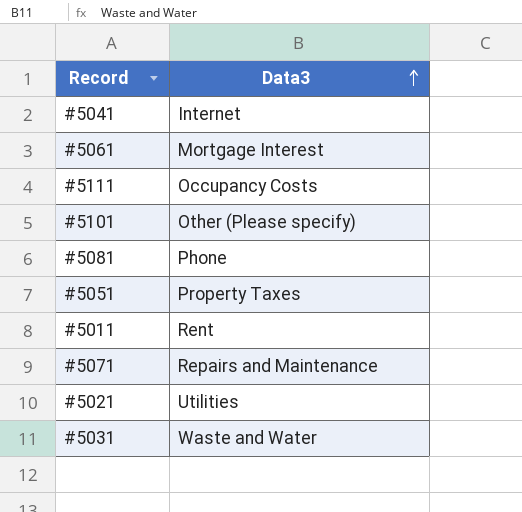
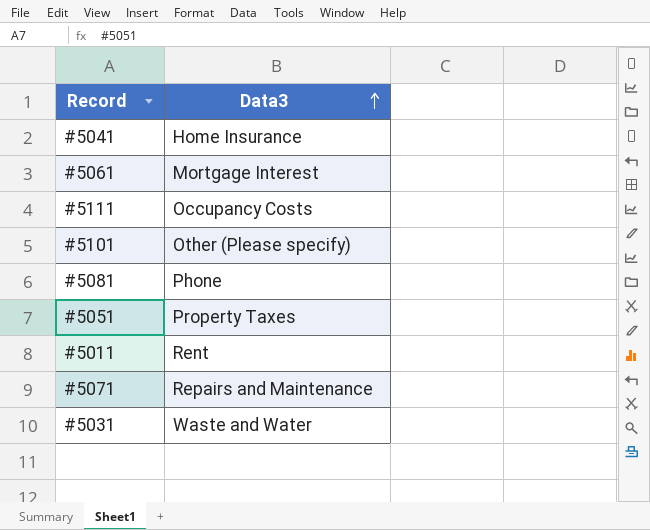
row #5021: Utilities -> none
#5041 | Data3: Internet -> Home Insurance

